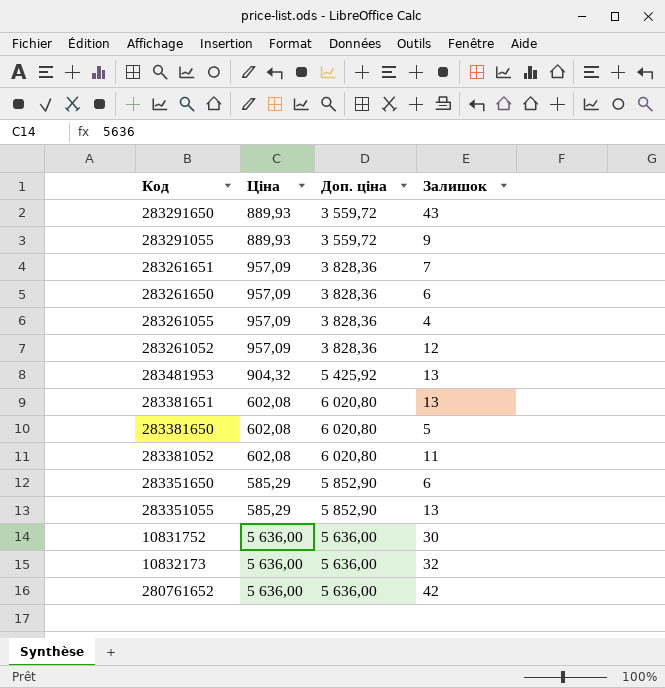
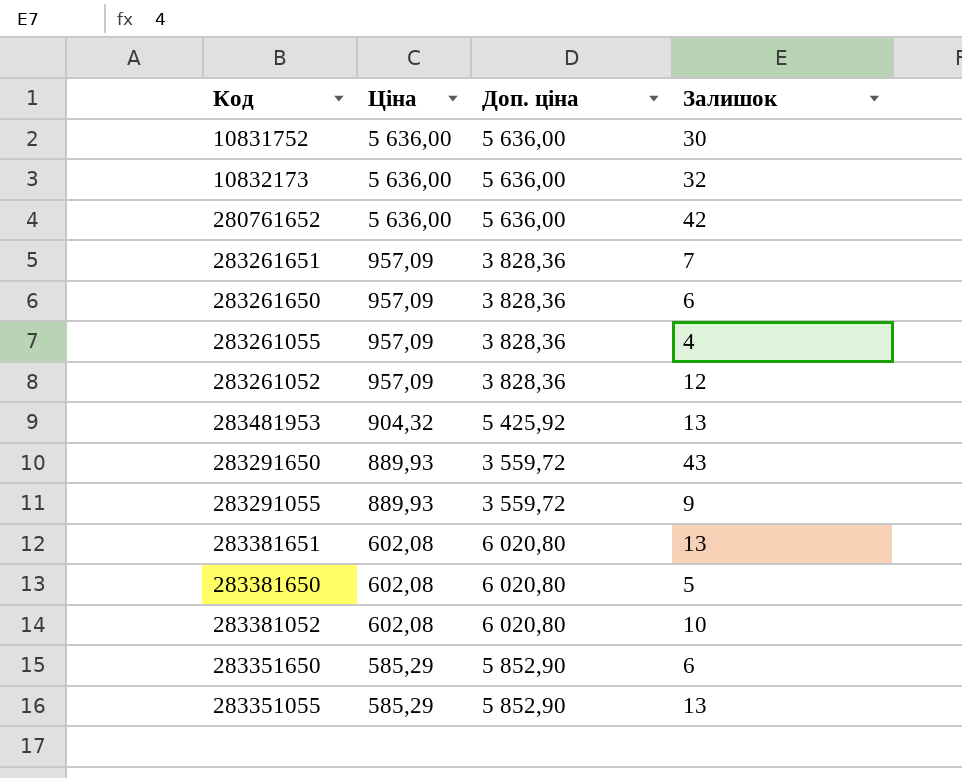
row order: none -> Ціна descending
283381052 | Залишок: 11 -> 10

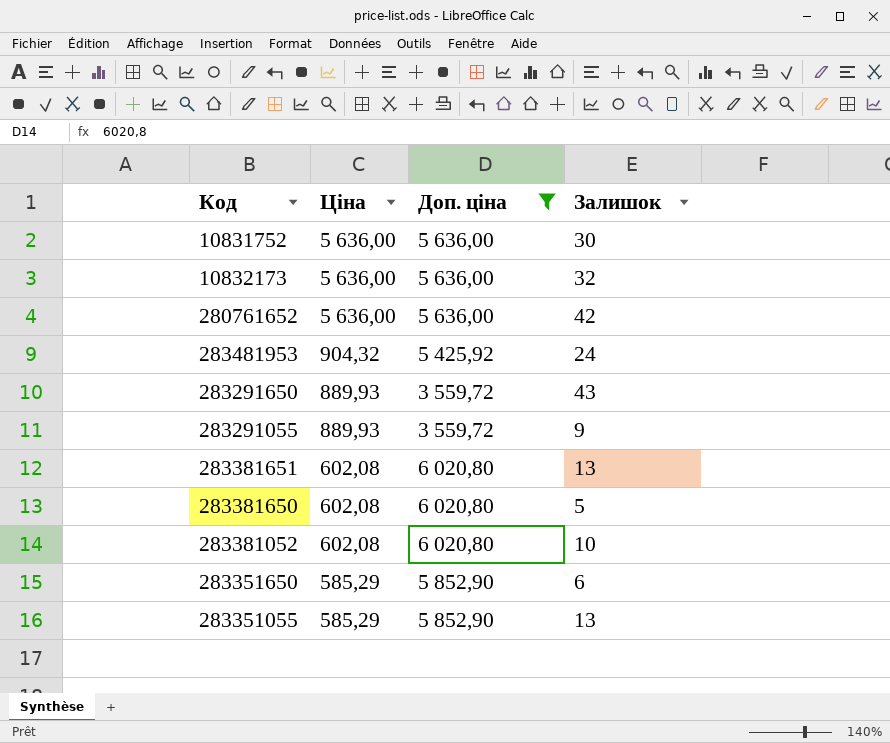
filter: none -> Доп. ціна != 3 828,36
283481953 | Залишок: 13 -> 24

